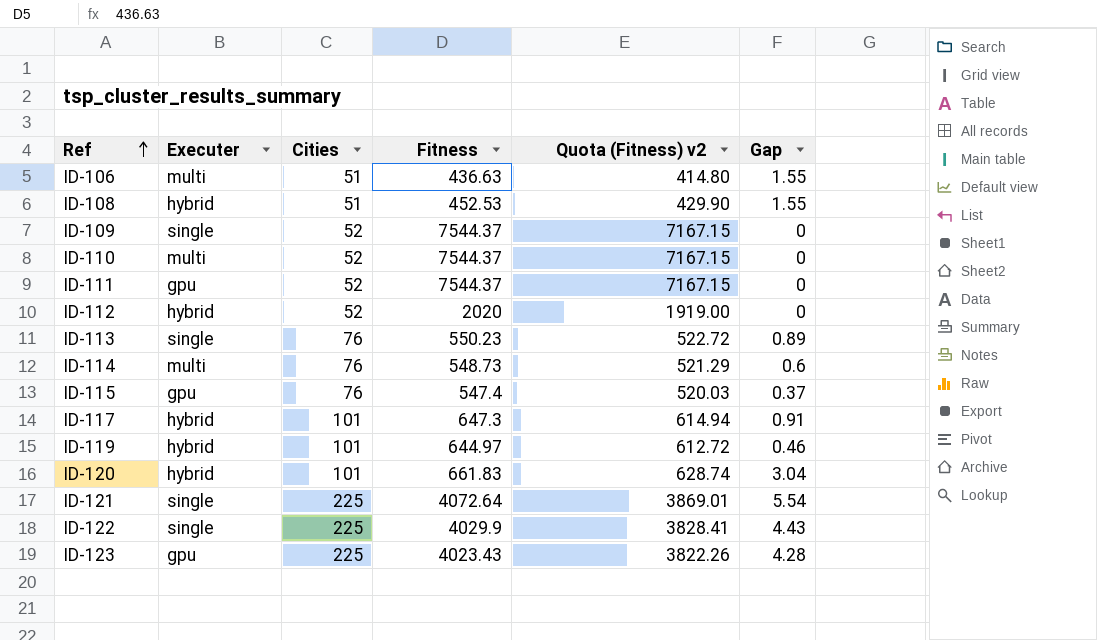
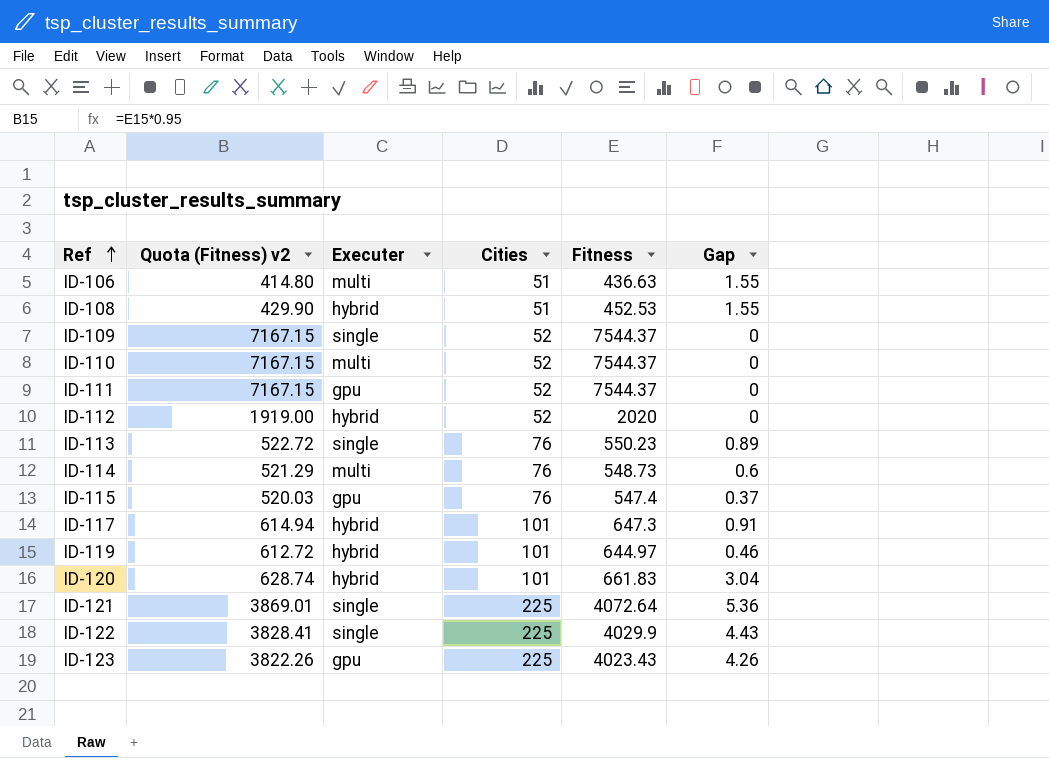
column Quota (Fitness) v2 | position: 5 -> 2
ID-121 | Gap: 5.54 -> 5.36
ID-123 | Gap: 4.28 -> 4.26

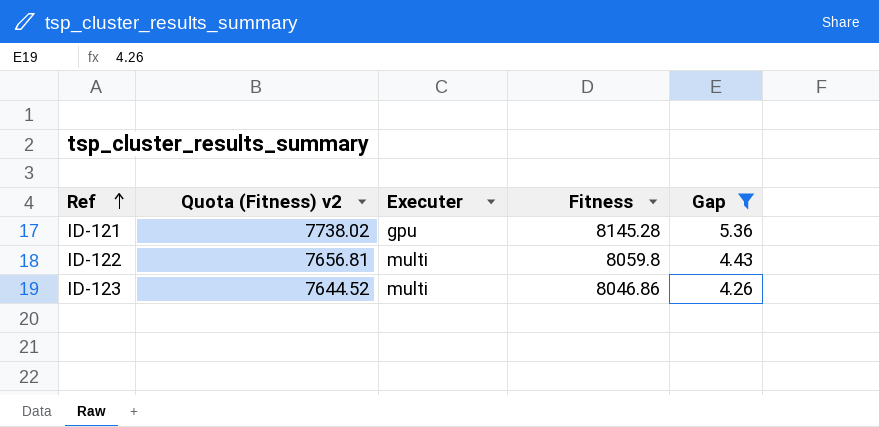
filter: none -> Gap >= 4.26
column Cities | position: 4 -> none
ID-121 | Quota (Fitness) v2: 3869.01 -> 7738.02
ID-121 | Executer: single -> gpu
ID-121 | Fitness: 4072.64 -> 8145.28
ID-122 | Quota (Fitness) v2: 3828.41 -> 7656.81
ID-122 | Executer: single -> multi
ID-122 | Fitness: 4029.9 -> 8059.8
ID-123 | Quota (Fitness) v2: 3822.26 -> 7644.52
ID-123 | Executer: gpu -> multi
ID-123 | Fitness: 4023.43 -> 8046.86

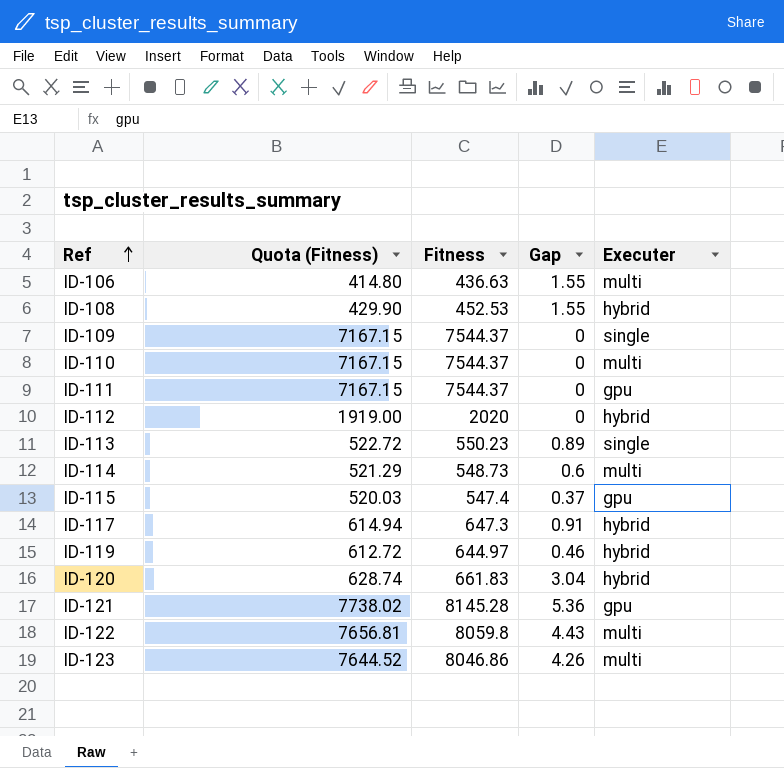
filter: Gap >= 4.26 -> none
column name: Quota (Fitness) v2 -> Quota (Fitness)
column Executer | position: 3 -> 5

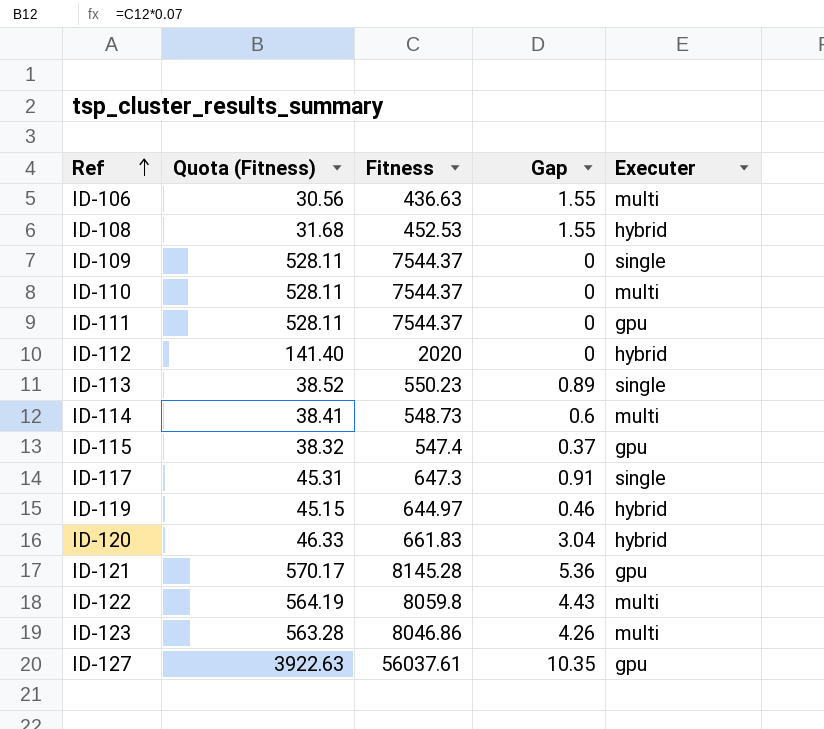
column Quota (Fitness) | formula: [Fitness] * 0.95 -> [Fitness] * 0.07
ID-117 | Executer: hybrid -> single
row ID-127: none -> 3922.63 | 56037.61 | 10.35 | gpu

